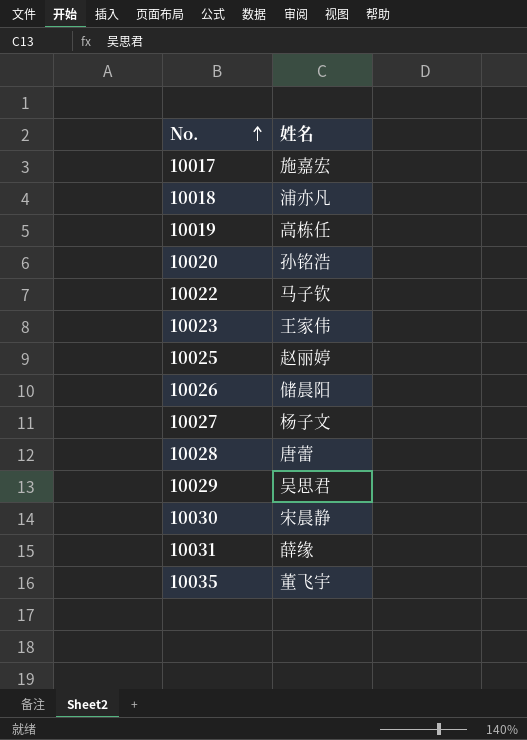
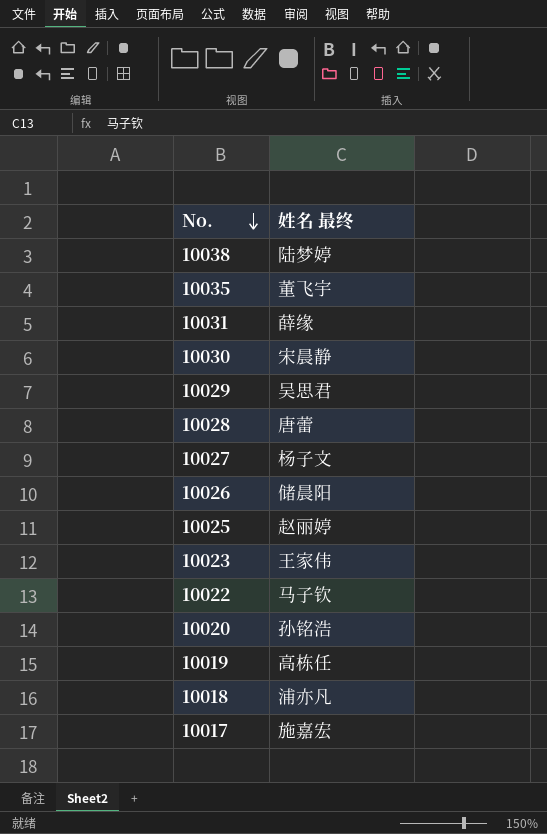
row order: No. ascending -> No. descending
column name: 姓名 -> 姓名 最终
row 10038: none -> 陆梦婷

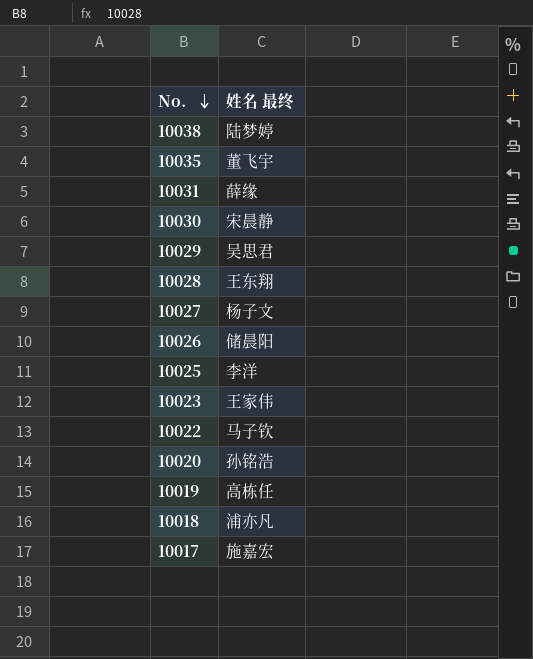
10028 | 姓名 最终: 唐蕾 -> 王东翔
10025 | 姓名 最终: 赵丽婷 -> 李洋

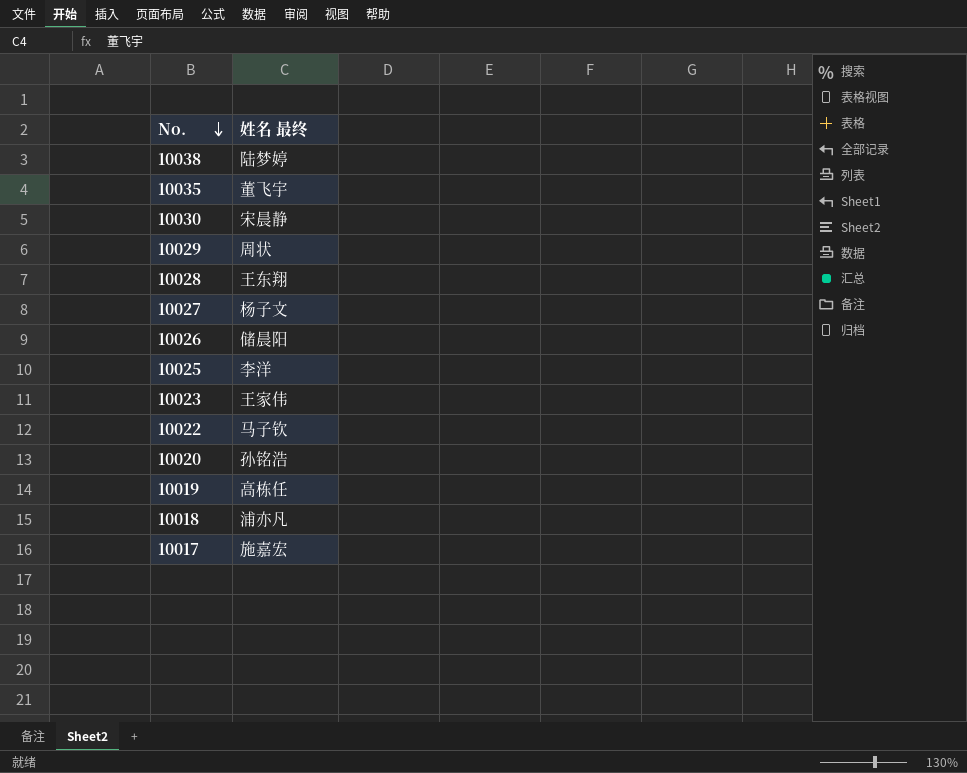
row 10031: 薛缘 -> none
10029 | 姓名 最终: 吴思君 -> 周状

